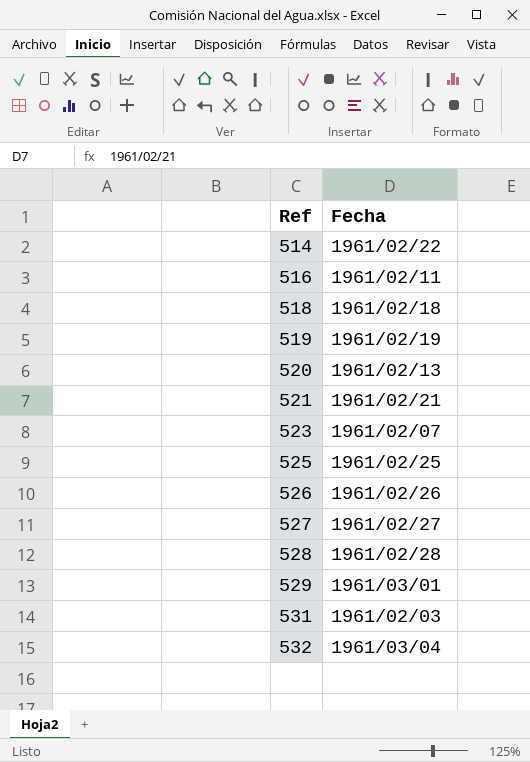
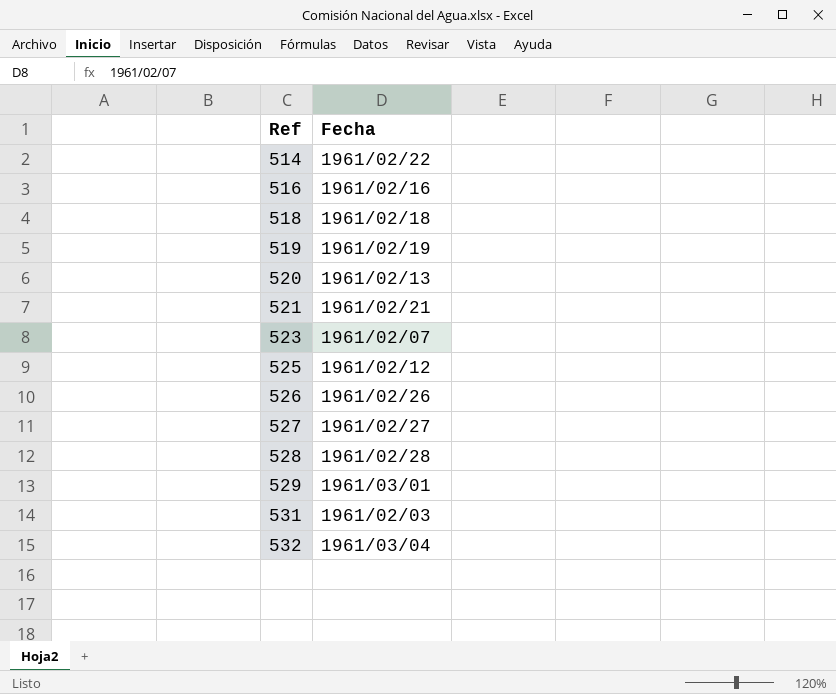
516 | Fecha: 1961/02/11 -> 1961/02/16
525 | Fecha: 1961/02/25 -> 1961/02/12

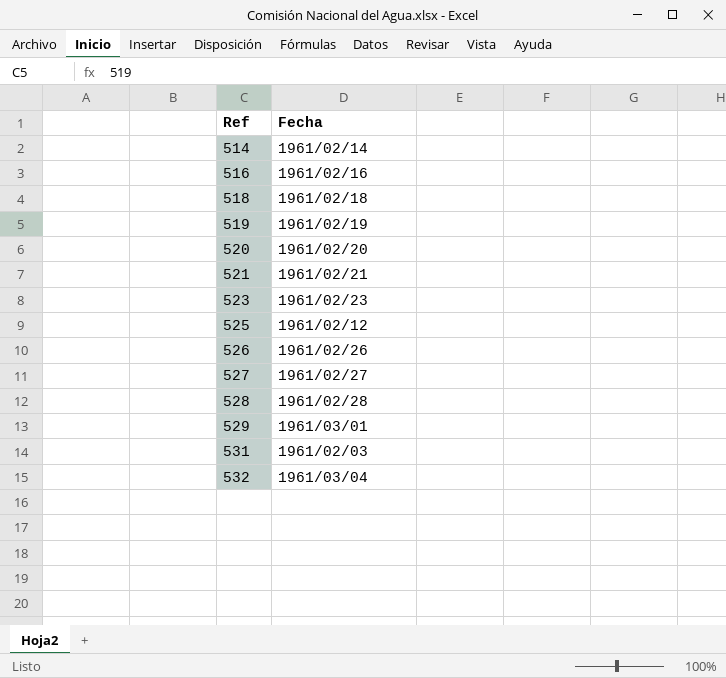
514 | Fecha: 1961/02/22 -> 1961/02/14
520 | Fecha: 1961/02/13 -> 1961/02/20
523 | Fecha: 1961/02/07 -> 1961/02/23

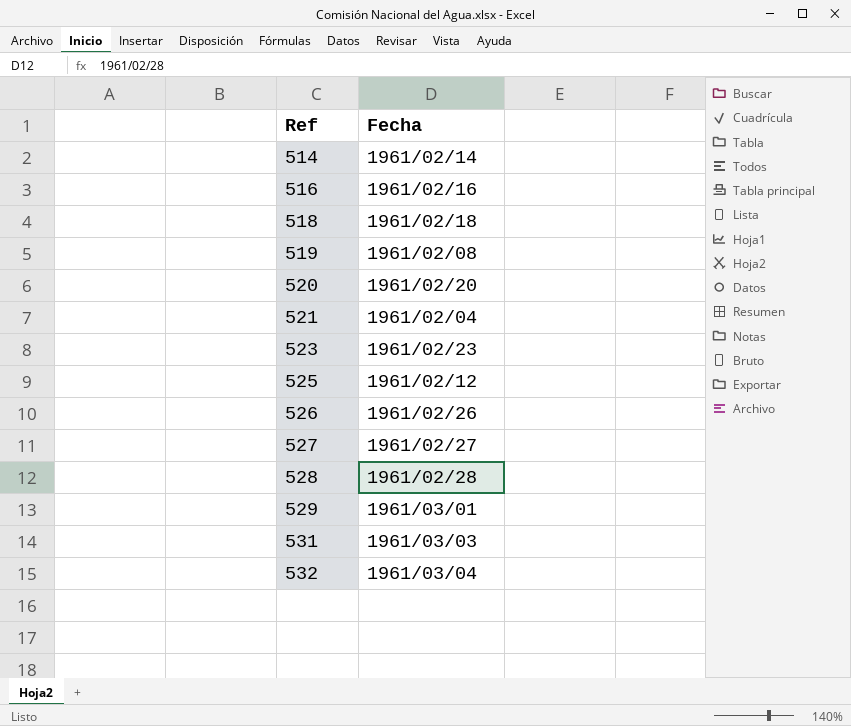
519 | Fecha: 1961/02/19 -> 1961/02/08
521 | Fecha: 1961/02/21 -> 1961/02/04
531 | Fecha: 1961/02/03 -> 1961/03/03

